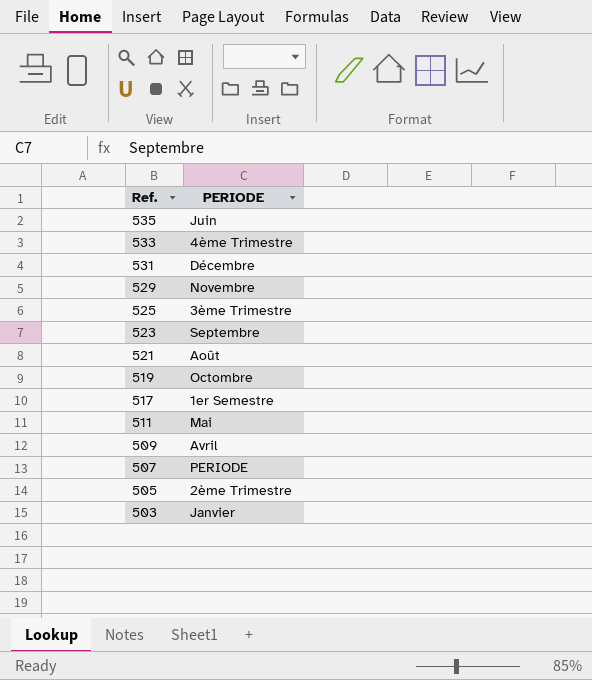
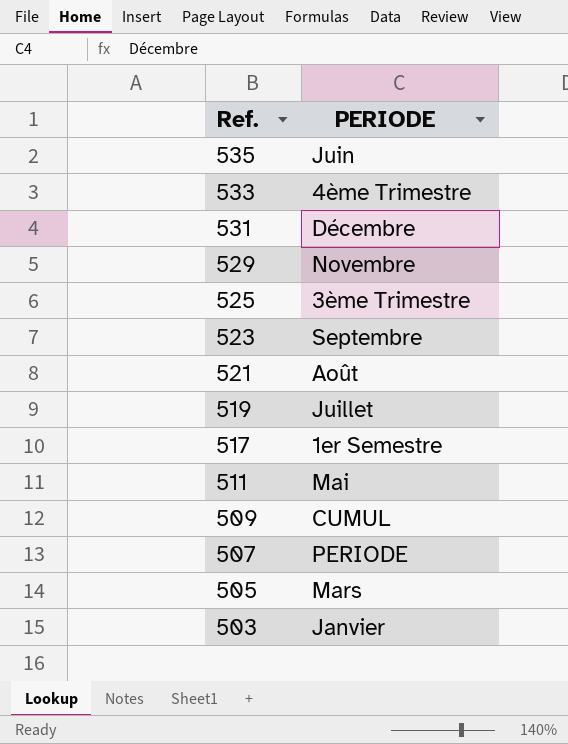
519 | PERIODE: Octombre -> Juillet
509 | PERIODE: Avril -> CUMUL
505 | PERIODE: 2ème Trimestre -> Mars

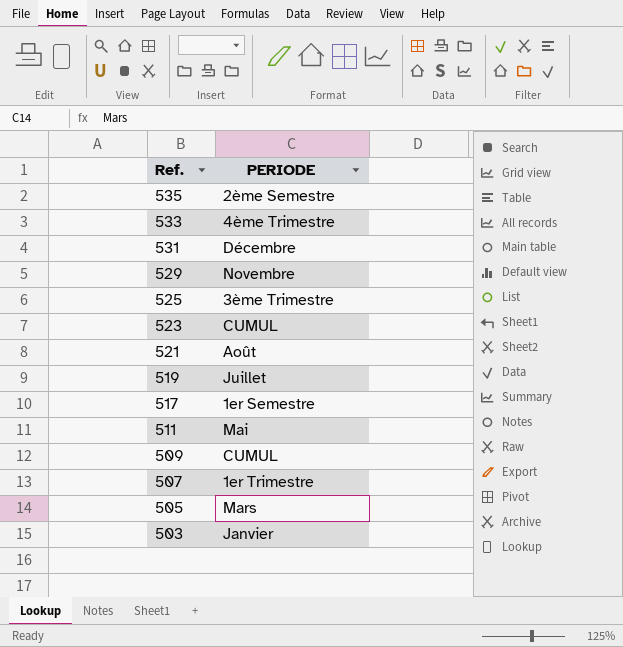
535 | PERIODE: Juin -> 2ème Semestre
523 | PERIODE: Septembre -> CUMUL
507 | PERIODE: PERIODE -> 1er Trimestre

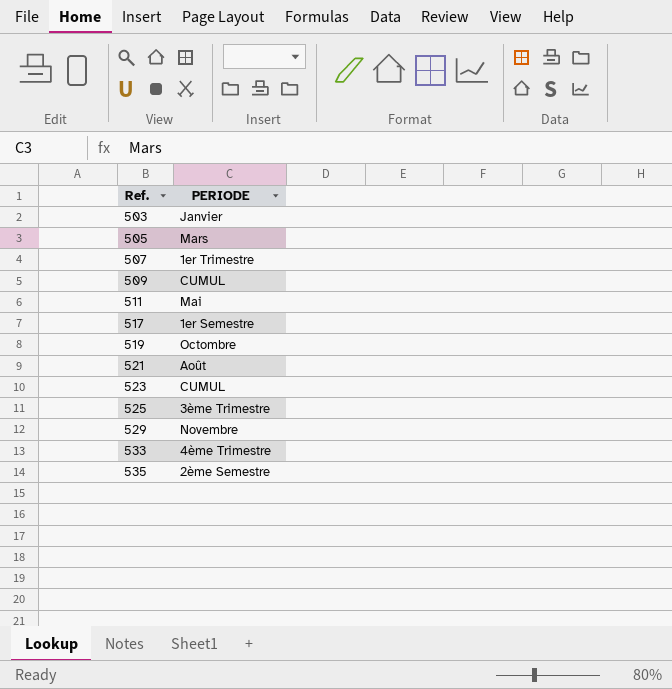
row order: Ref. descending -> Ref. ascending
row 531: Décembre -> none
519 | PERIODE: Juillet -> Octombre

